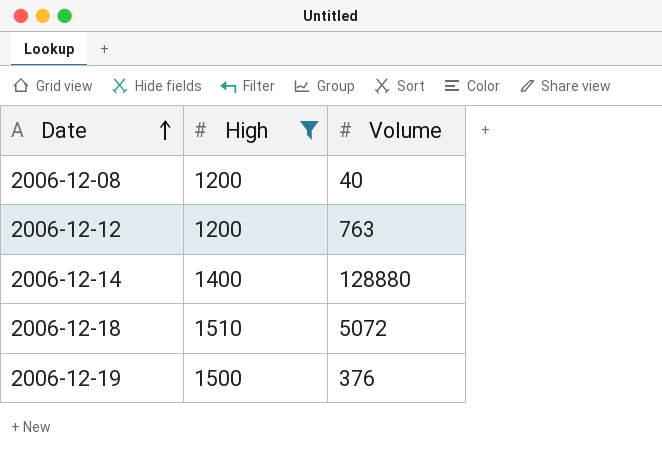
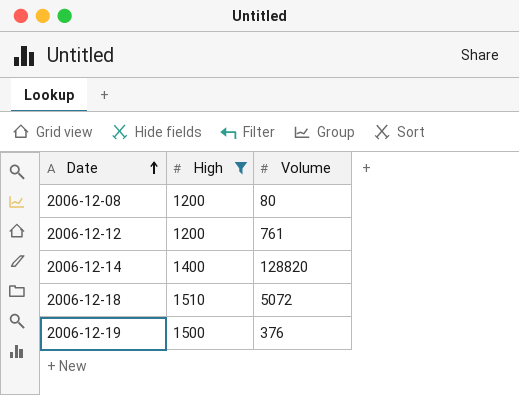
2006-12-08 | Volume: 40 -> 80
2006-12-12 | Volume: 763 -> 761
2006-12-14 | Volume: 128880 -> 128820

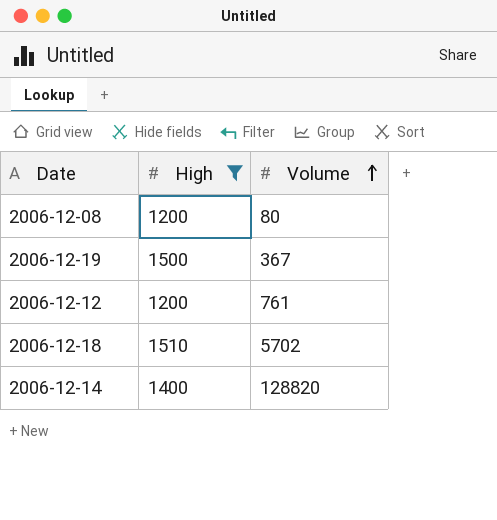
row order: Date ascending -> Volume ascending
2006-12-19 | Volume: 376 -> 367
2006-12-18 | Volume: 5072 -> 5702

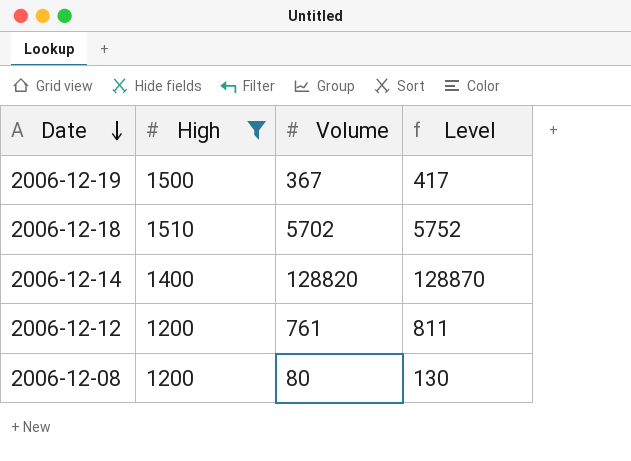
row order: Volume ascending -> Date descending
column Level | formula: none -> [Volume] + 50

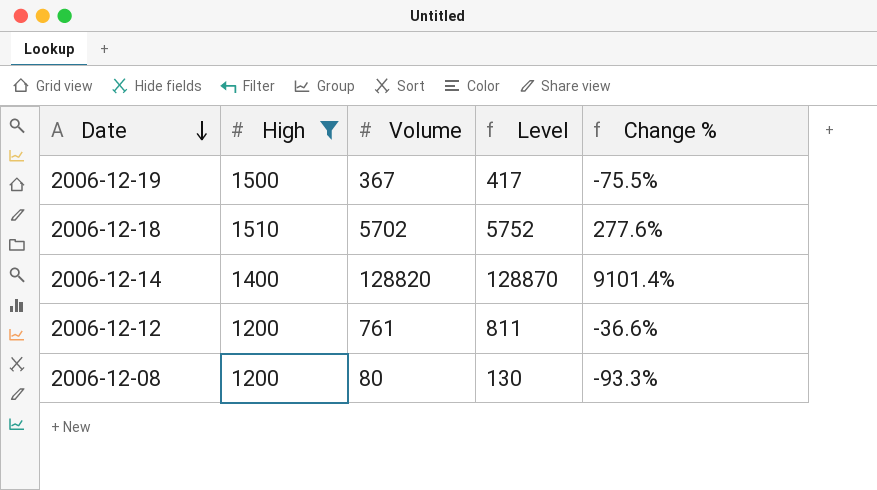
column Change % | formula: none -> ([Volume] - [High]) / [High]

